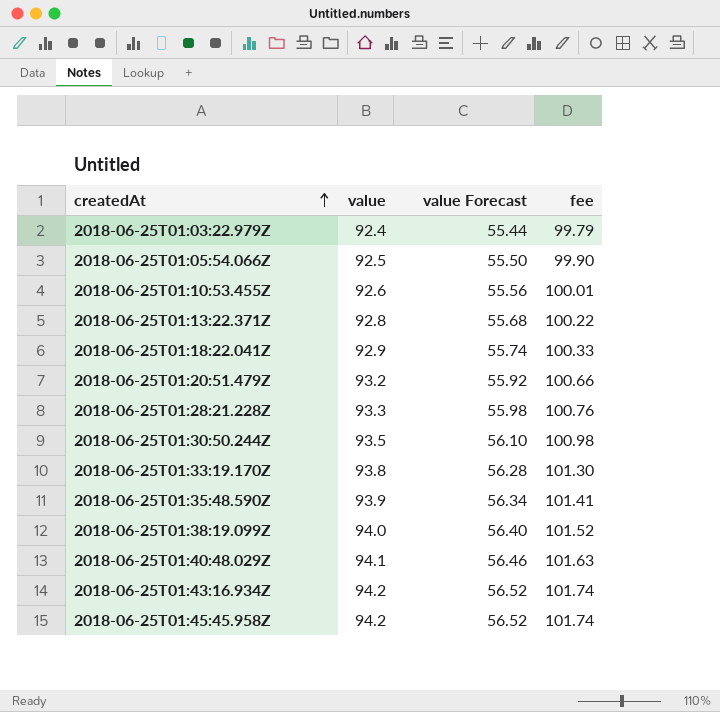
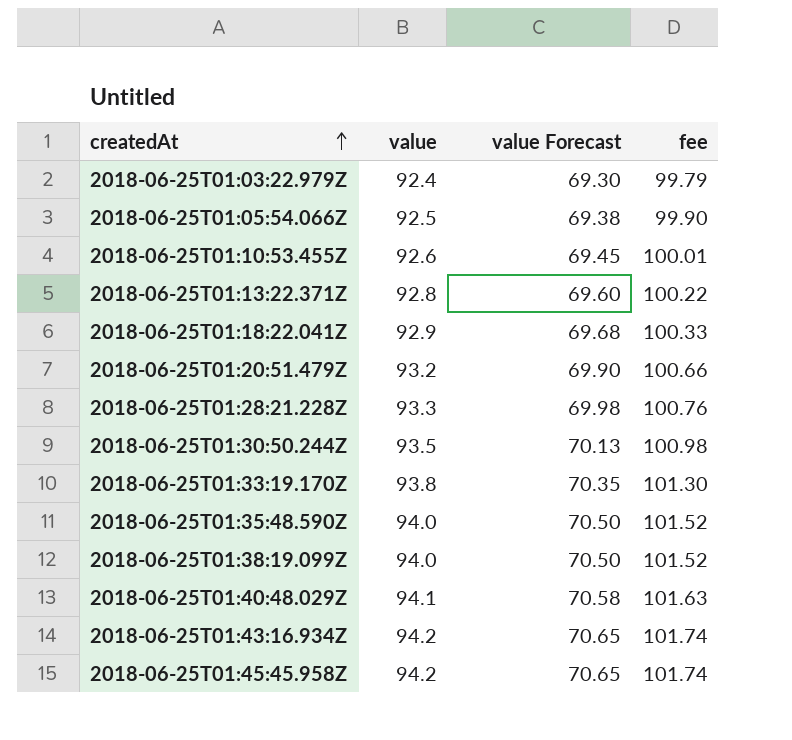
column value Forecast | formula: [value] * 0.6 -> [value] * 0.75
2018-06-25T01:35:48.590Z | value: 93.9 -> 94.0
2018-06-25T01:35:48.590Z | fee: 101.41 -> 101.52

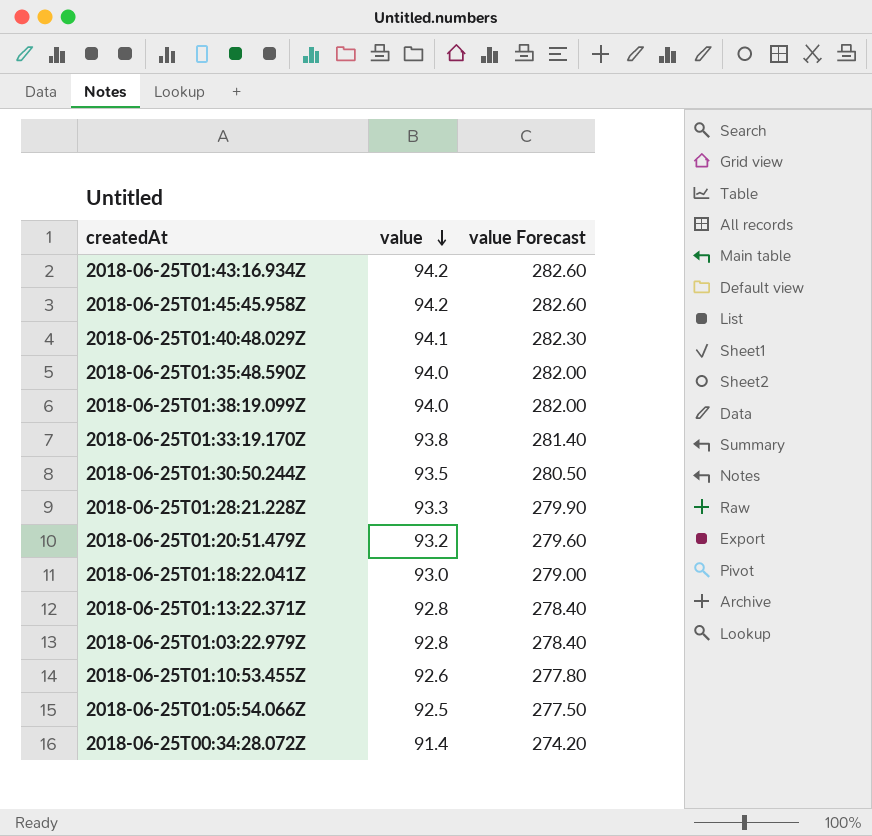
row order: createdAt ascending -> value descending
column fee | formula: [value] * 1.08 -> none
column value Forecast | formula: [value] * 0.75 -> [value] * 3
2018-06-25T01:18:22.041Z | value: 92.9 -> 93.0
2018-06-25T01:03:22.979Z | value: 92.4 -> 92.8
row 2018-06-25T00:34:28.072Z: none -> 91.4 | 274.20

